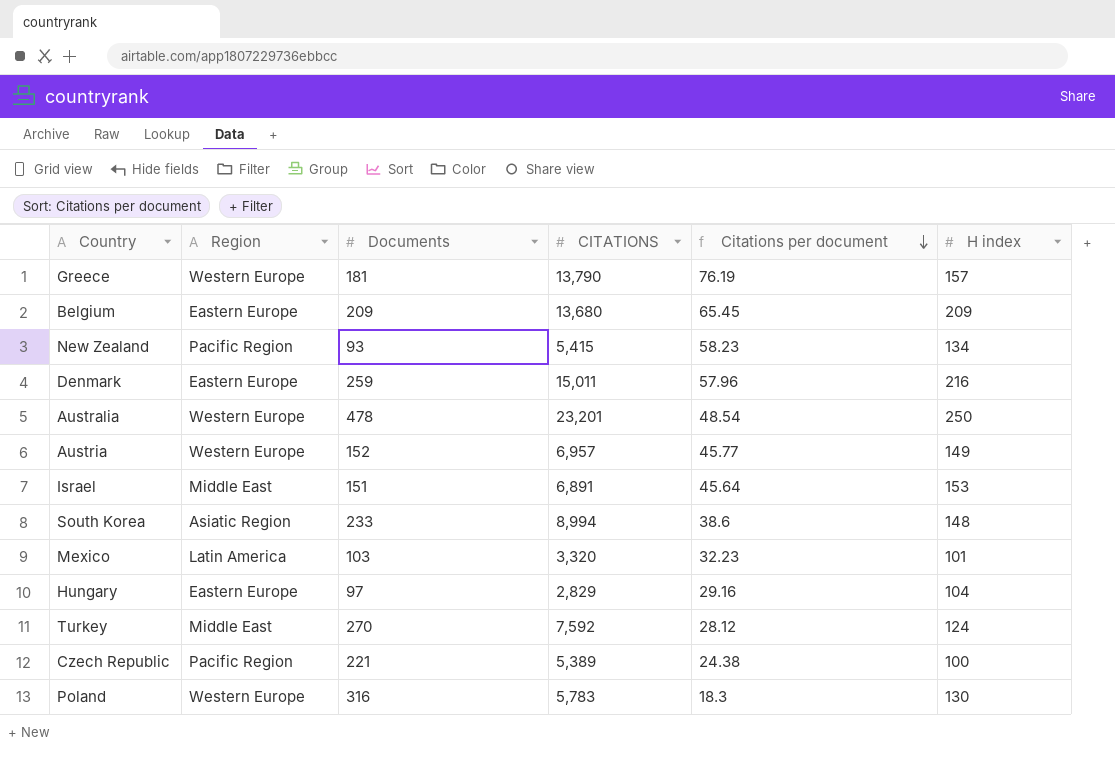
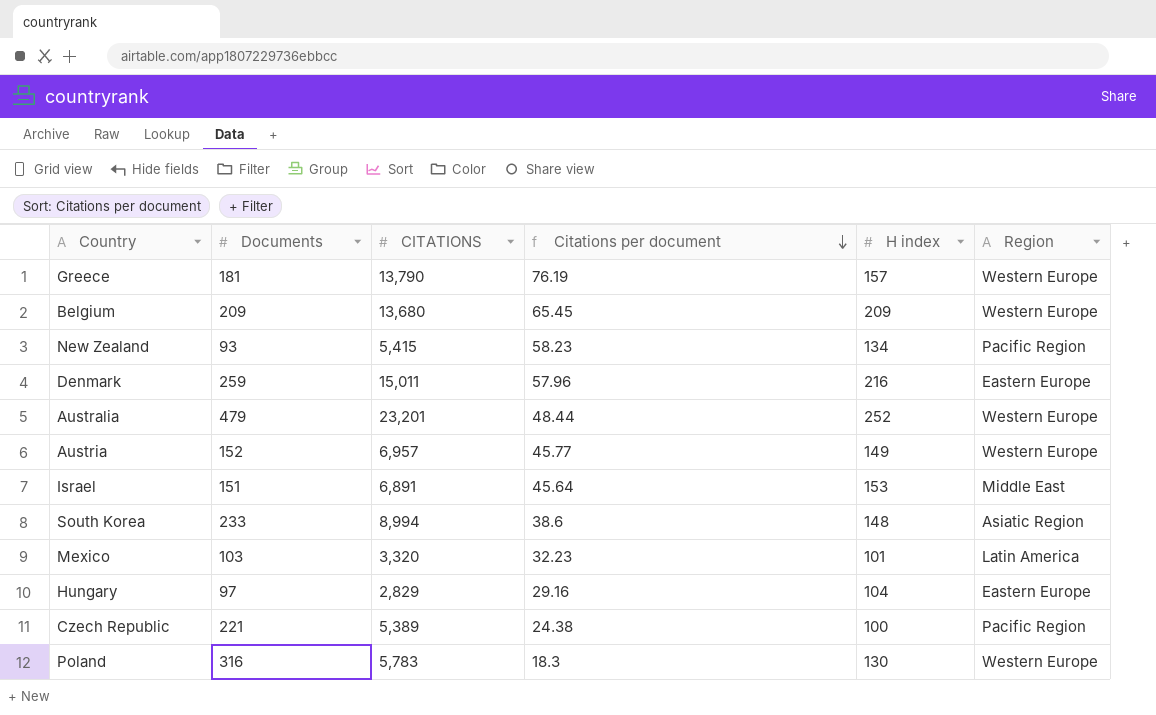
column Region | position: 2 -> 6
row Turkey: Middle East | 270 | 7,592 | 28.12 | 124 -> none
Belgium | Region: Eastern Europe -> Western Europe
Australia | Documents: 478 -> 479
Australia | Citations per document: 48.54 -> 48.44
Australia | H index: 250 -> 252

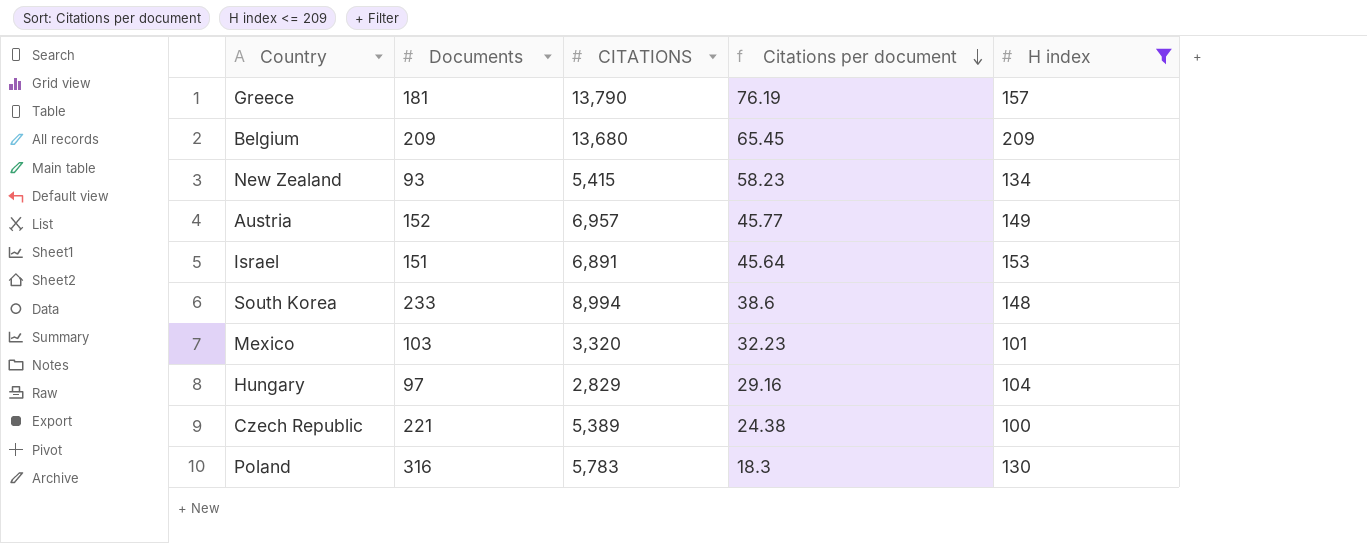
filter: none -> H index <= 209
column Region | position: 6 -> none

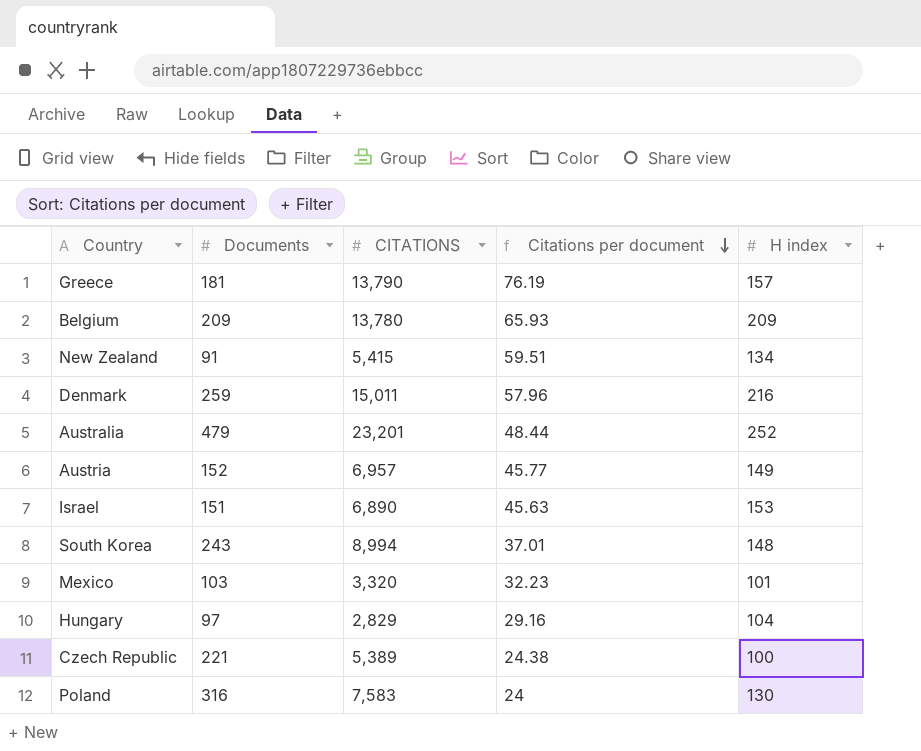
filter: H index <= 209 -> none
Belgium | CITATIONS: 13,680 -> 13,780
Belgium | Citations per document: 65.45 -> 65.93
New Zealand | Documents: 93 -> 91
New Zealand | Citations per document: 58.23 -> 59.51
Israel | CITATIONS: 6,891 -> 6,890
Israel | Citations per document: 45.64 -> 45.63
South Korea | Documents: 233 -> 243
South Korea | Citations per document: 38.6 -> 37.01
Poland | CITATIONS: 5,783 -> 7,583
Poland | Citations per document: 18.3 -> 24

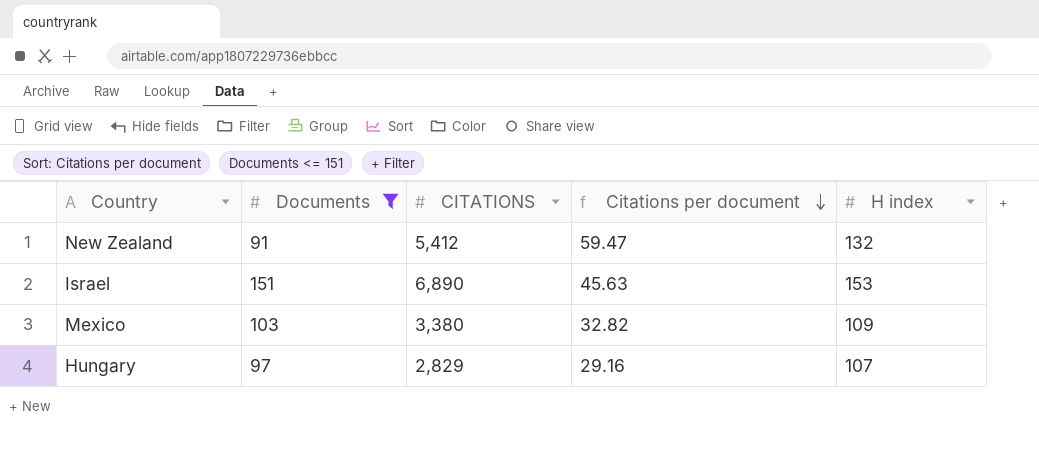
filter: none -> Documents <= 151
New Zealand | CITATIONS: 5,415 -> 5,412
New Zealand | Citations per document: 59.51 -> 59.47
New Zealand | H index: 134 -> 132
Mexico | CITATIONS: 3,320 -> 3,380
Mexico | Citations per document: 32.23 -> 32.82
Mexico | H index: 101 -> 109
Hungary | H index: 104 -> 107

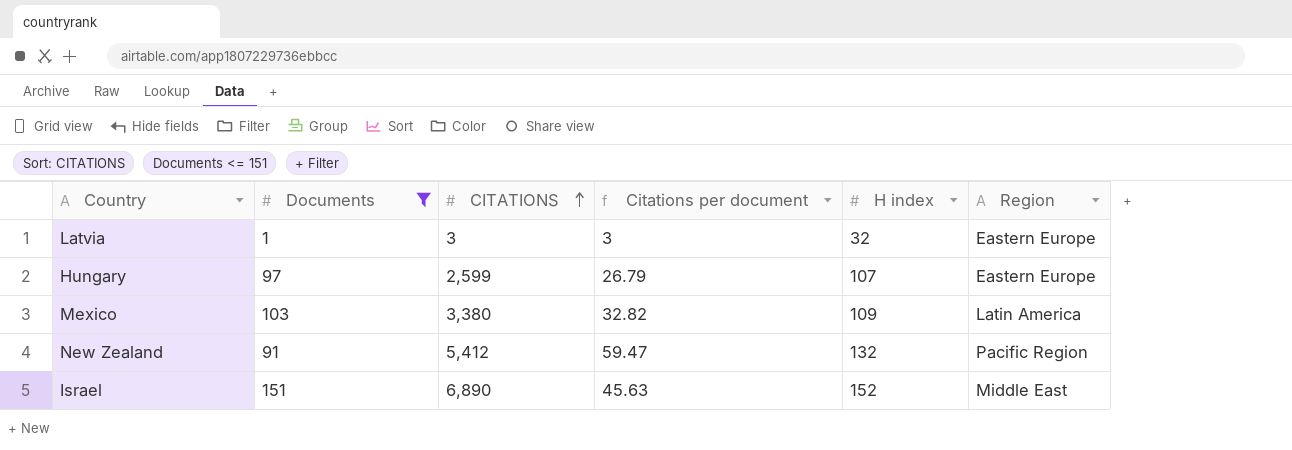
row order: Citations per document descending -> CITATIONS ascending
column Region | position: none -> 6
row Latvia: none -> 1 | 3 | 3 | 32 | Eastern Europe
Hungary | CITATIONS: 2,829 -> 2,599
Hungary | Citations per document: 29.16 -> 26.79
Israel | H index: 153 -> 152

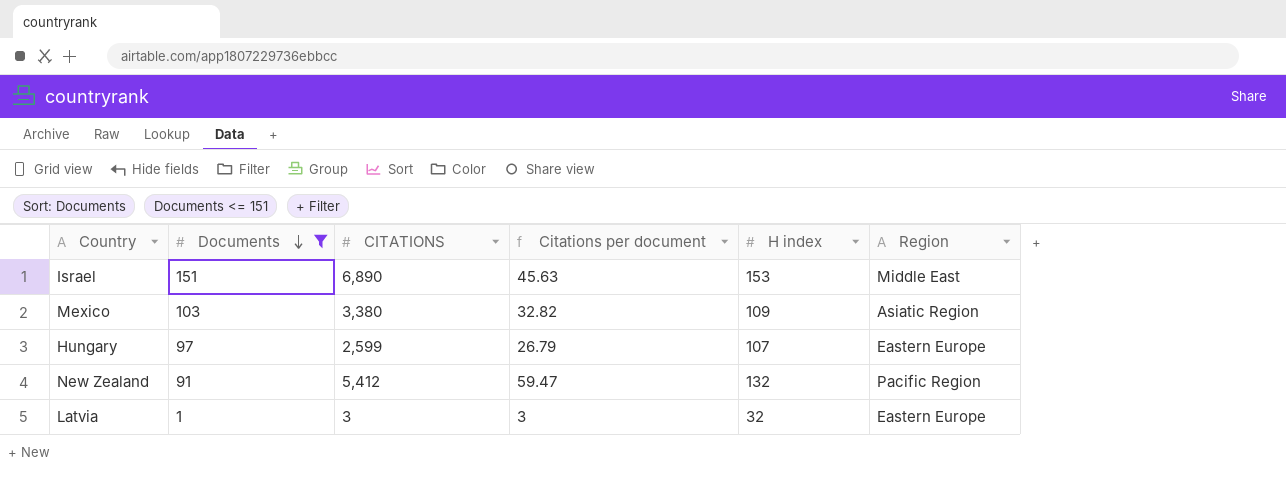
row order: CITATIONS ascending -> Documents descending
Israel | H index: 152 -> 153
Mexico | Region: Latin America -> Asiatic Region

